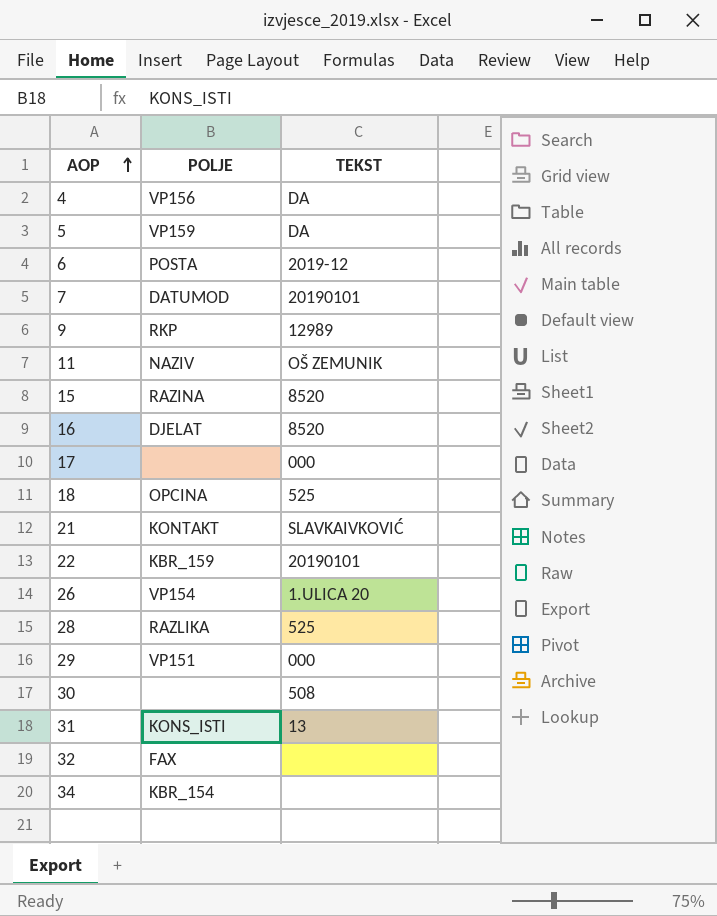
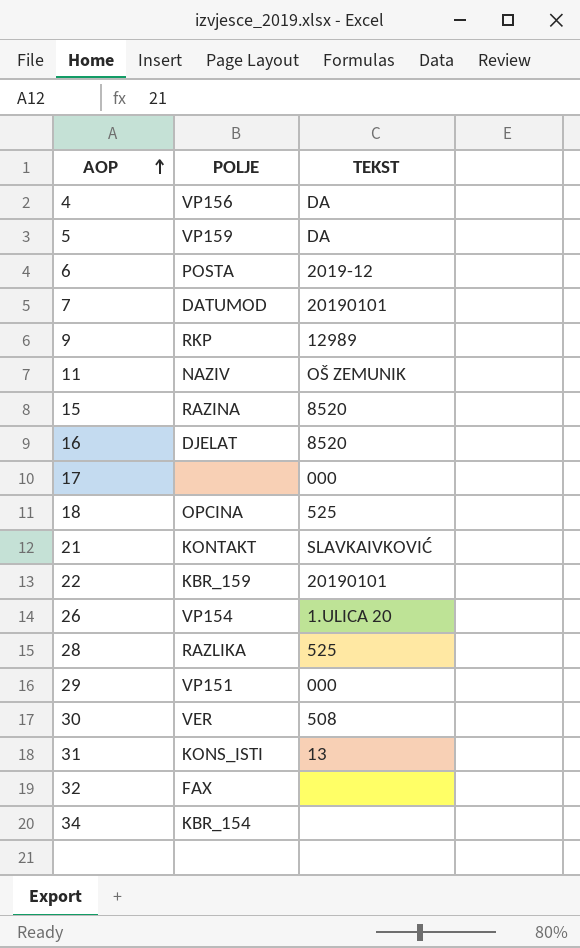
30 | POLJE: none -> VER

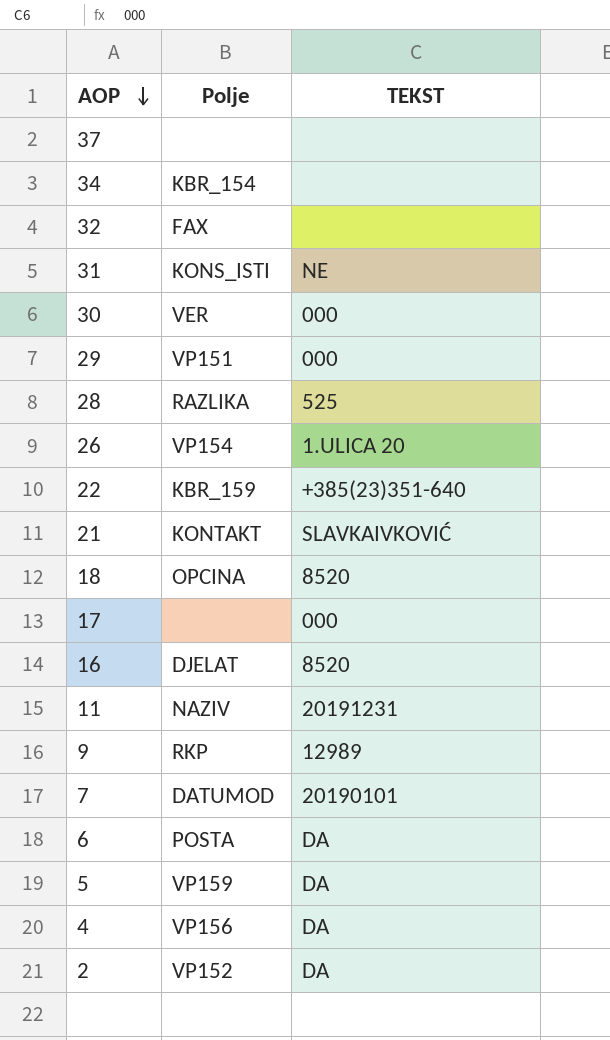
row order: AOP ascending -> AOP descending
column name: POLJE -> Polje
row 15: RAZINA | 8520 -> none
row 37: none -> none | none
31 | TEKST: 13 -> NE
30 | TEKST: 508 -> 000
22 | TEKST: 20190101 -> +385(23)351-640
18 | TEKST: 525 -> 8520
11 | TEKST: OŠ ZEMUNIK -> 20191231
6 | TEKST: 2019-12 -> DA
row 2: none -> VP152 | DA

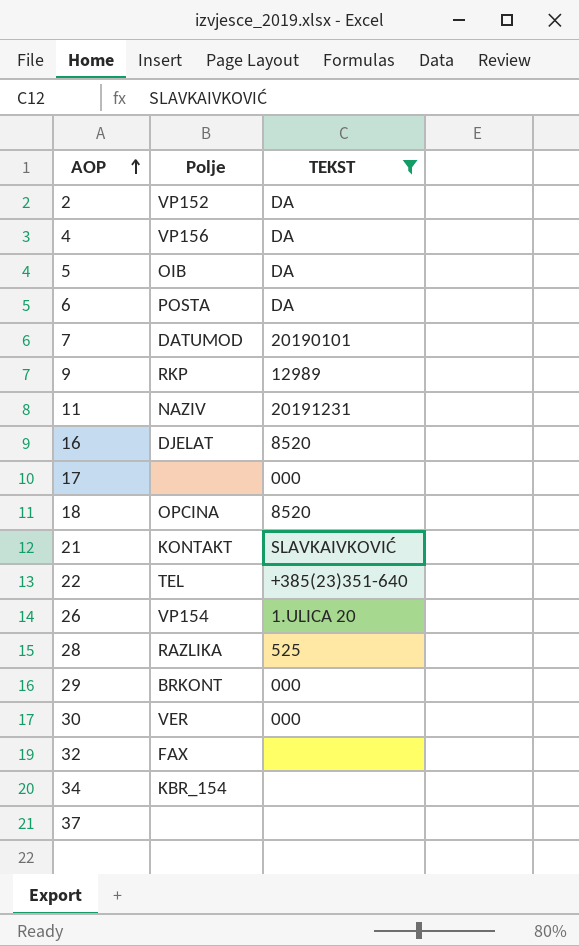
filter: none -> TEKST != NE
row order: AOP descending -> AOP ascending
5 | Polje: VP159 -> OIB
22 | Polje: KBR_159 -> TEL
29 | Polje: VP151 -> BRKONT

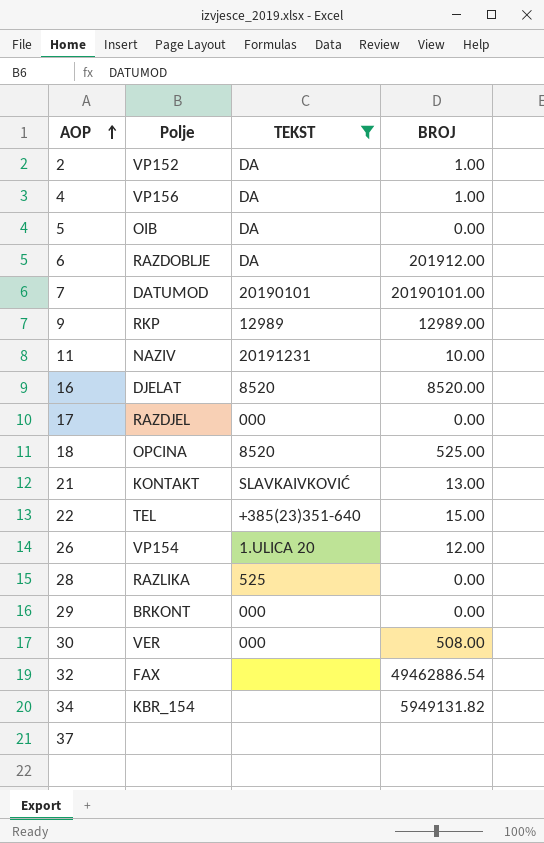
column BROJ | position: none -> 4
6 | Polje: POSTA -> RAZDOBLJE
17 | Polje: none -> RAZDJEL

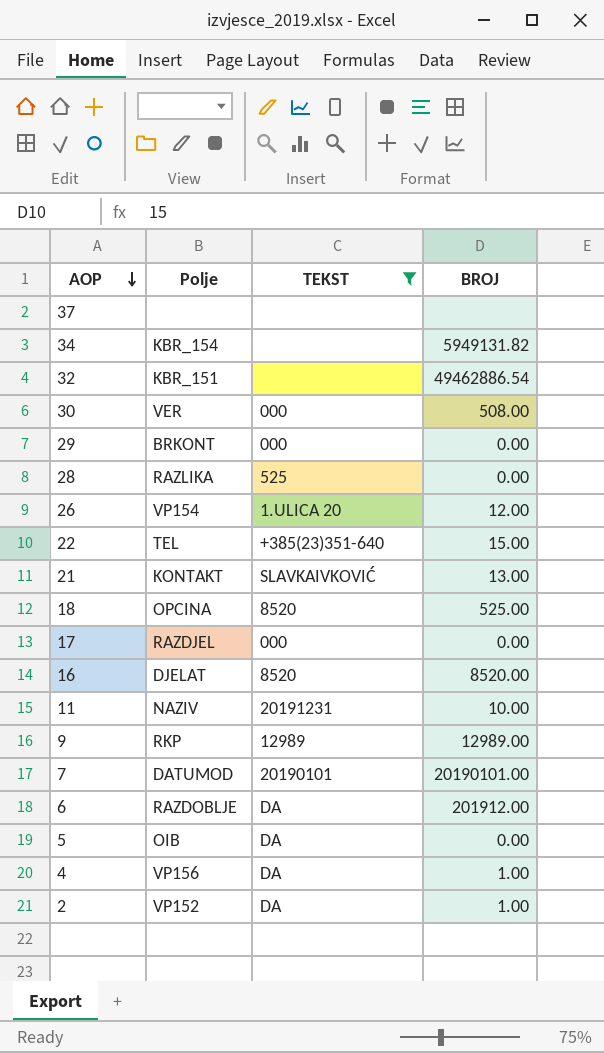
row order: AOP ascending -> AOP descending
32 | Polje: FAX -> KBR_151

